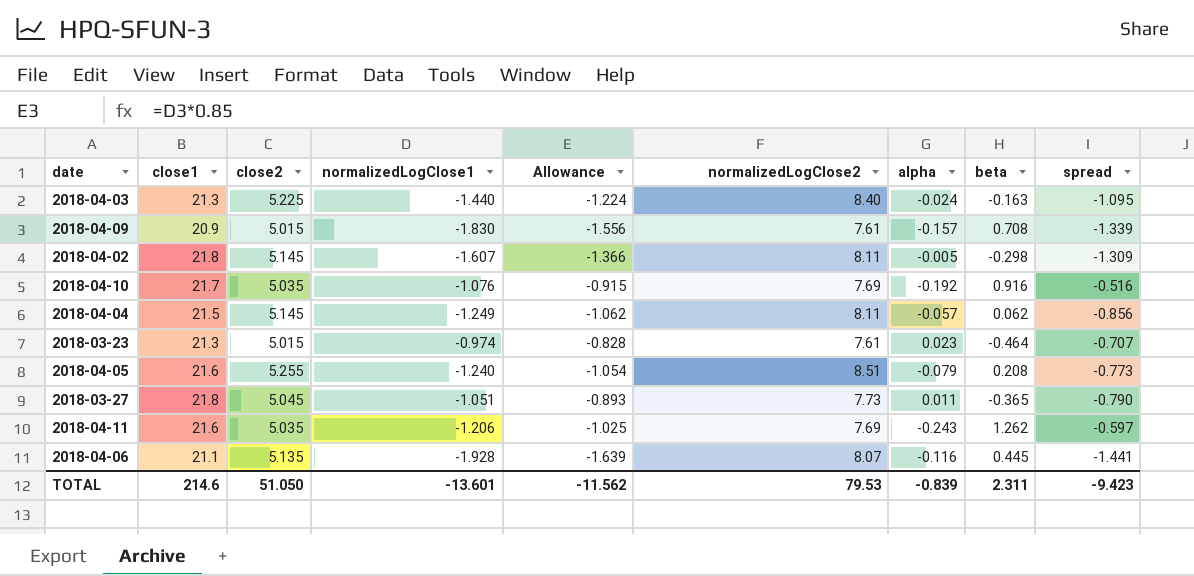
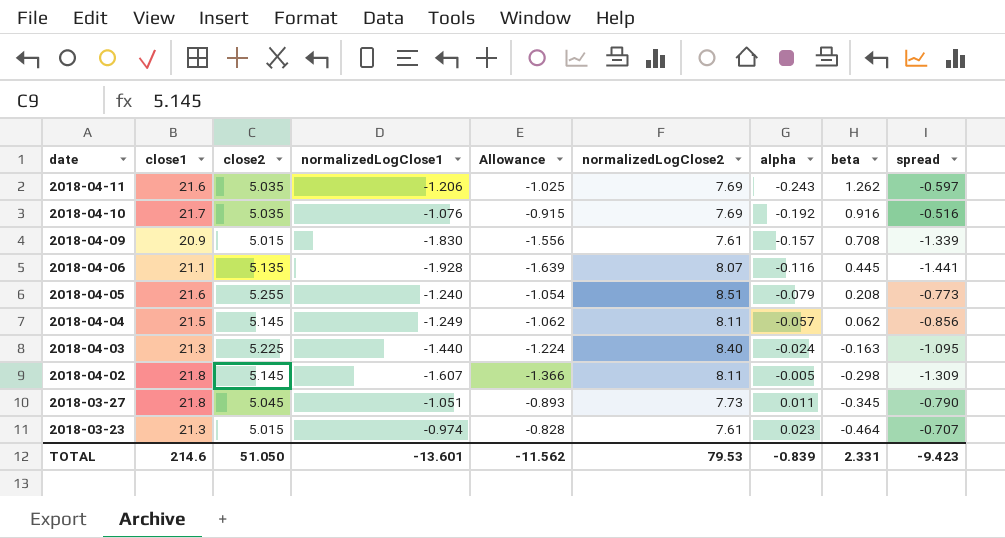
row order: none -> date descending
2018-03-27 | beta: -0.365 -> -0.345
TOTAL | beta: 2.311 -> 2.331

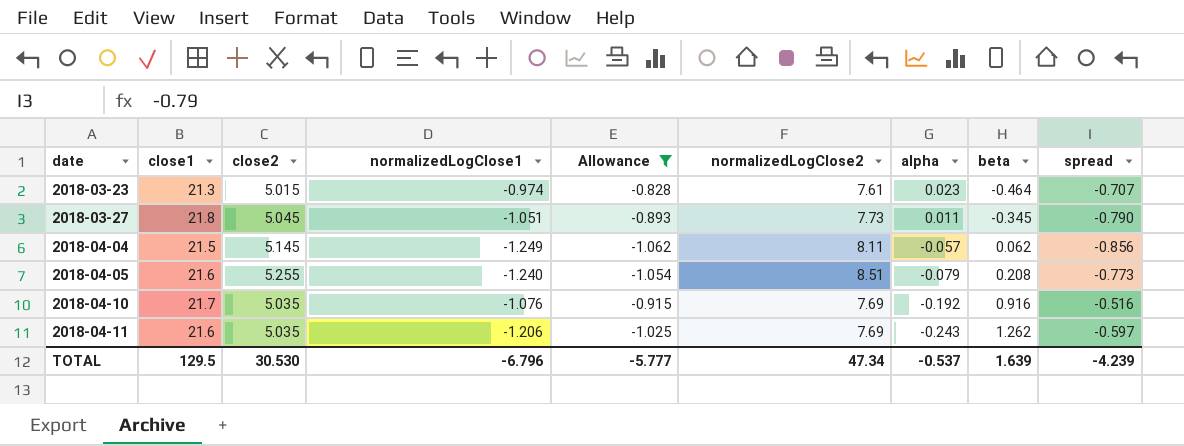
filter: none -> Allowance >= -1.062
row order: date descending -> date ascending
TOTAL | close1: 214.6 -> 129.5
TOTAL | close2: 51.050 -> 30.530
TOTAL | normalizedLogClose1: -13.601 -> -6.796
TOTAL | Allowance: -11.562 -> -5.777
TOTAL | normalizedLogClose2: 79.53 -> 47.34
TOTAL | alpha: -0.839 -> -0.537
TOTAL | beta: 2.331 -> 1.639
TOTAL | spread: -9.423 -> -4.239

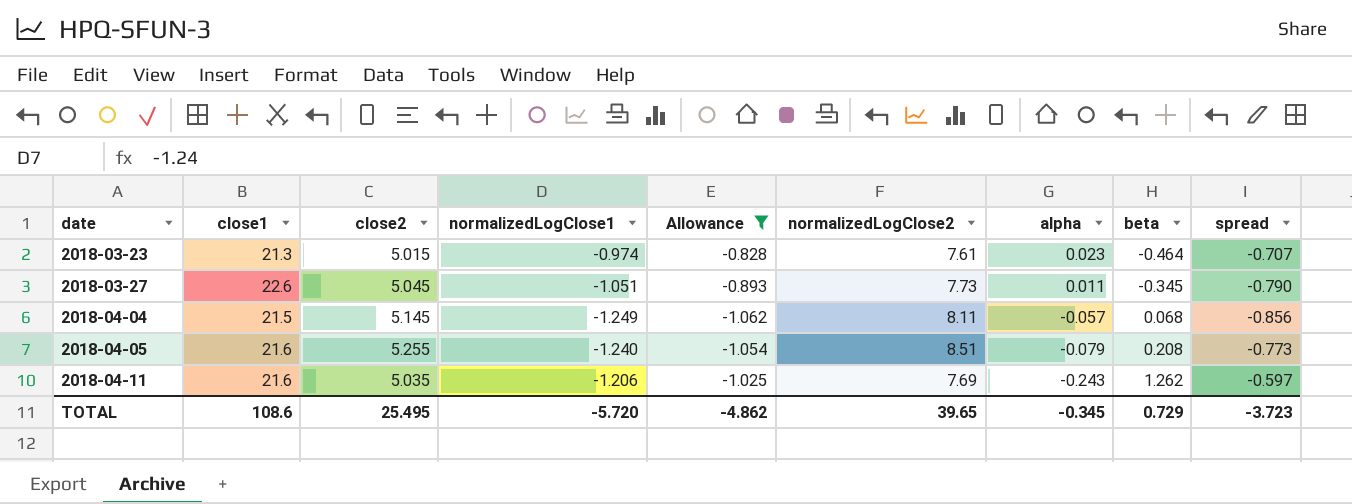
row 2018-04-10: 21.7 | 5.035 | -1.076 | -0.915 | 7.69 | -0.192 | 0.916 | -0.516 -> none
2018-03-27 | close1: 21.8 -> 22.6
2018-04-04 | beta: 0.062 -> 0.068
TOTAL | close1: 129.5 -> 108.6
TOTAL | close2: 30.530 -> 25.495
TOTAL | normalizedLogClose1: -6.796 -> -5.720
TOTAL | Allowance: -5.777 -> -4.862
TOTAL | normalizedLogClose2: 47.34 -> 39.65
TOTAL | alpha: -0.537 -> -0.345
TOTAL | beta: 1.639 -> 0.729
TOTAL | spread: -4.239 -> -3.723

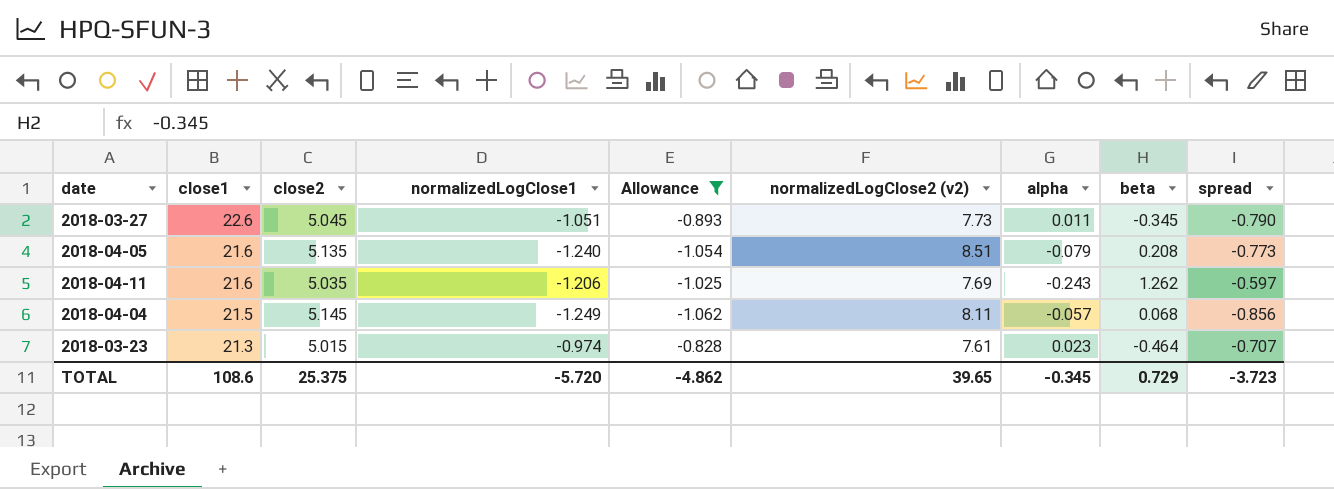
row order: date ascending -> close1 descending
column name: normalizedLogClose2 -> normalizedLogClose2 (v2)
2018-04-05 | close2: 5.255 -> 5.135
TOTAL | close2: 25.495 -> 25.375

